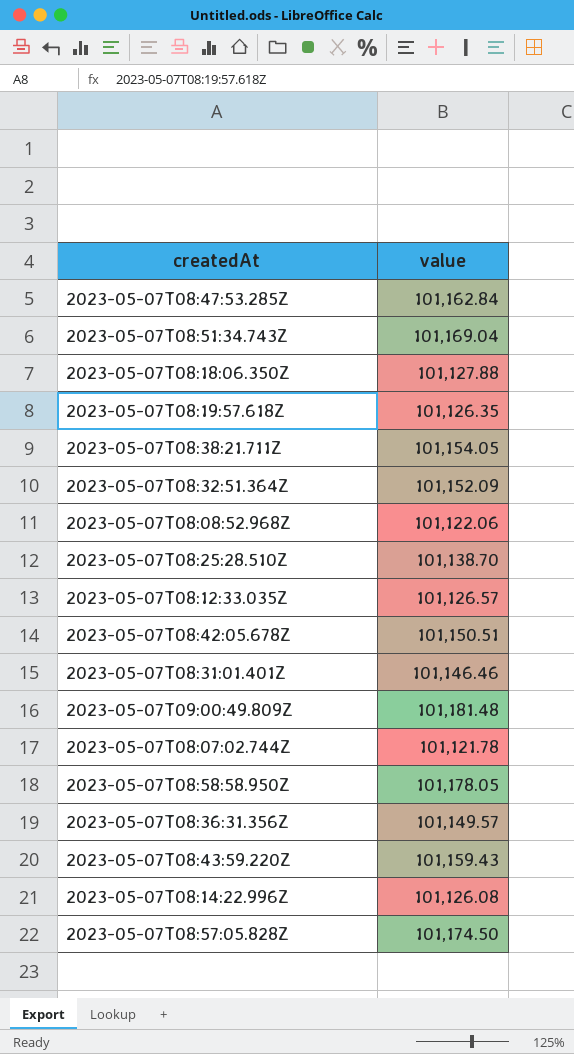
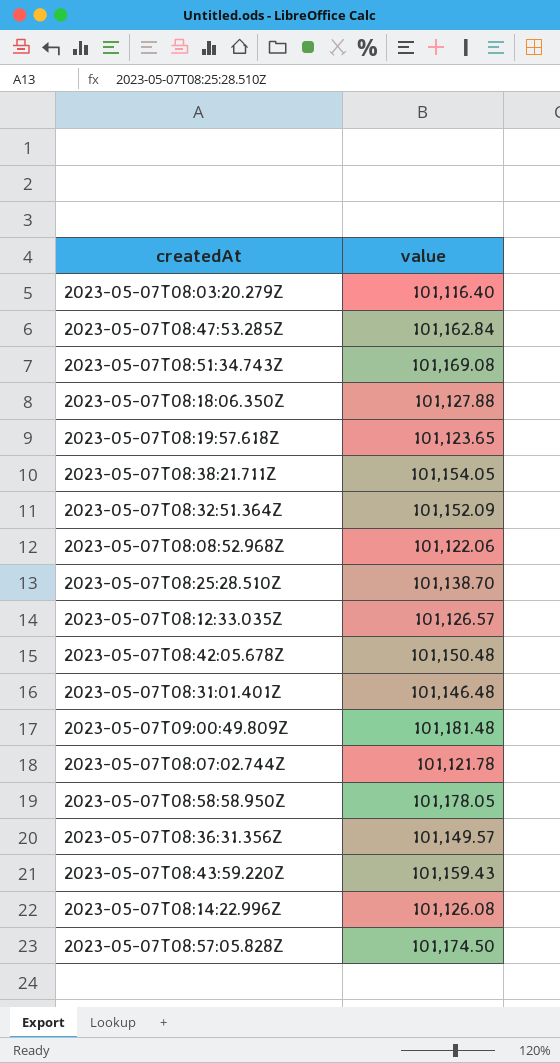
row 2023-05-07T08:03:20.279Z: none -> 101,116.40
2023-05-07T08:51:34.743Z | value: 101,169.04 -> 101,169.08
2023-05-07T08:19:57.618Z | value: 101,126.35 -> 101,123.65
2023-05-07T08:42:05.678Z | value: 101,150.51 -> 101,150.48
2023-05-07T08:31:01.401Z | value: 101,146.46 -> 101,146.48

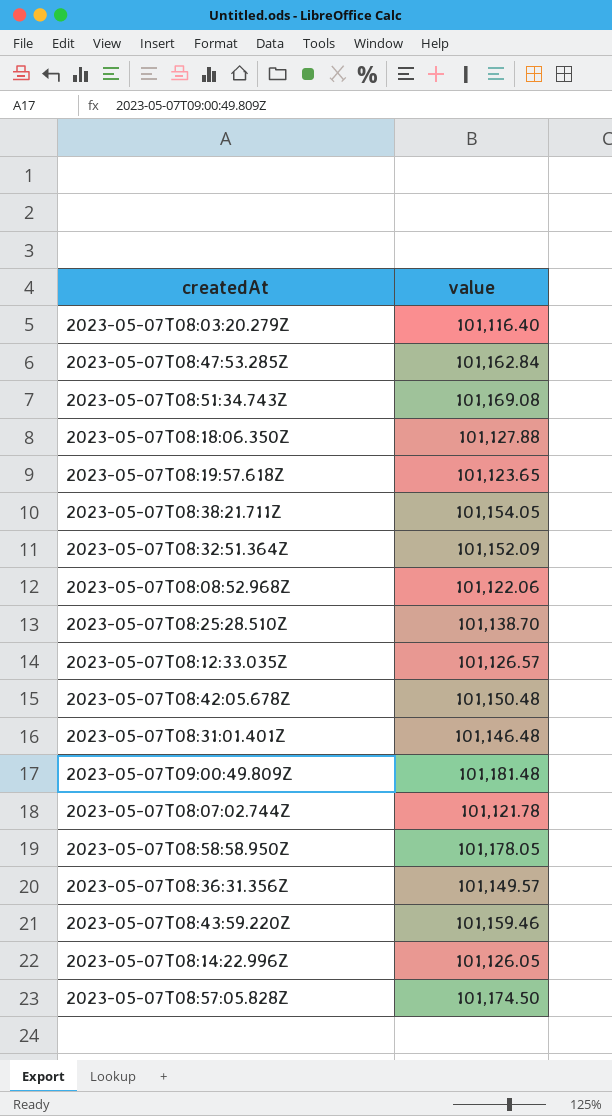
2023-05-07T08:43:59.220Z | value: 101,159.43 -> 101,159.46
2023-05-07T08:14:22.996Z | value: 101,126.08 -> 101,126.05

